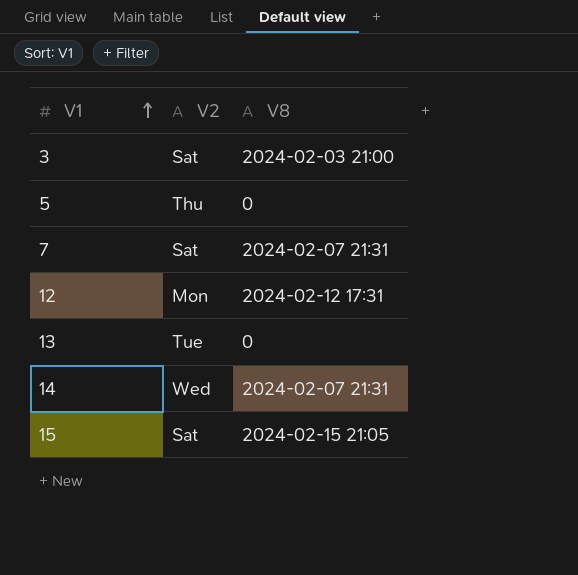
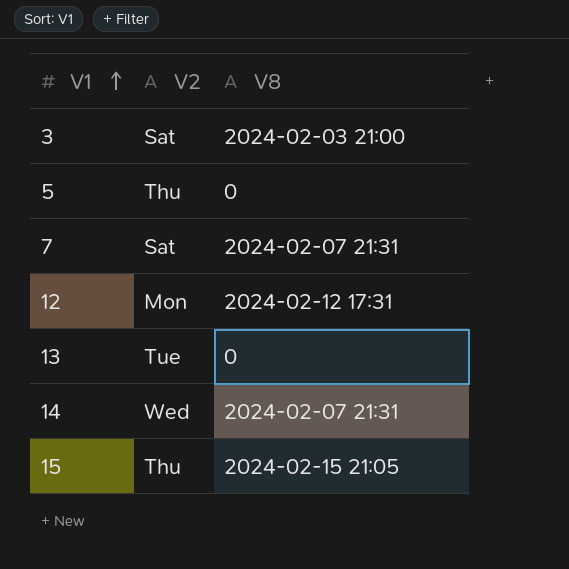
15 | V2: Sat -> Thu

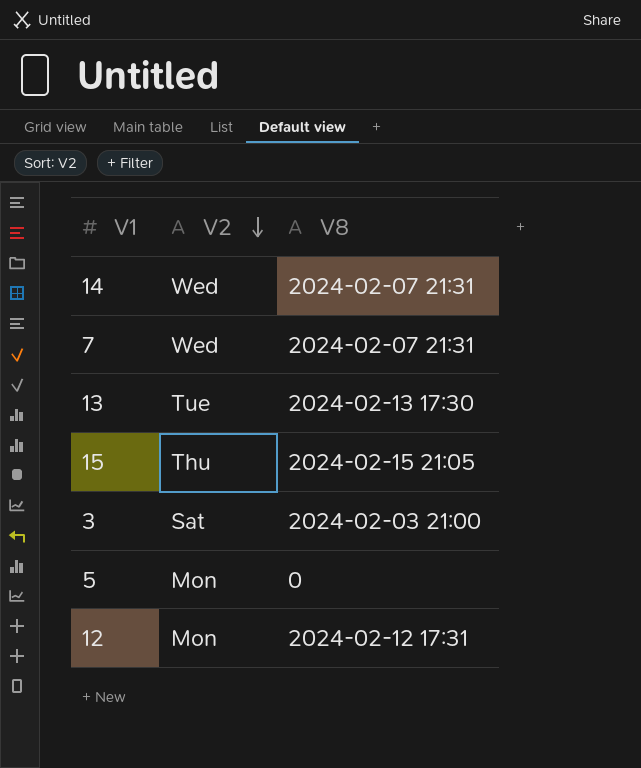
row order: V1 ascending -> V2 descending
7 | V2: Sat -> Wed
13 | V8: 0 -> 2024-02-13 17:30
5 | V2: Thu -> Mon

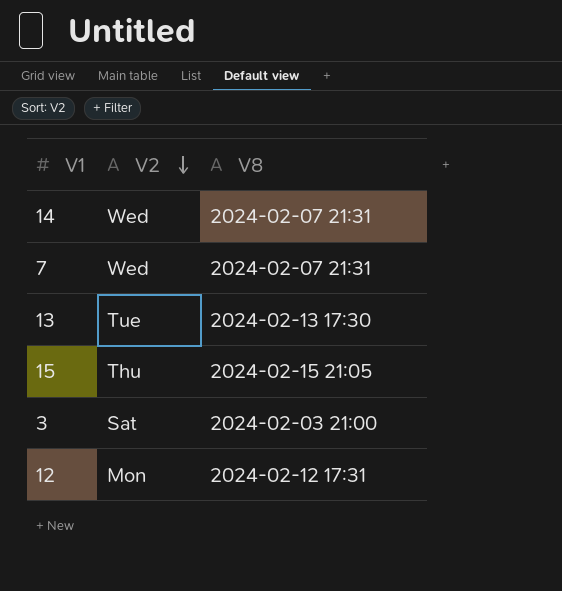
row 5: Mon | 0 -> none

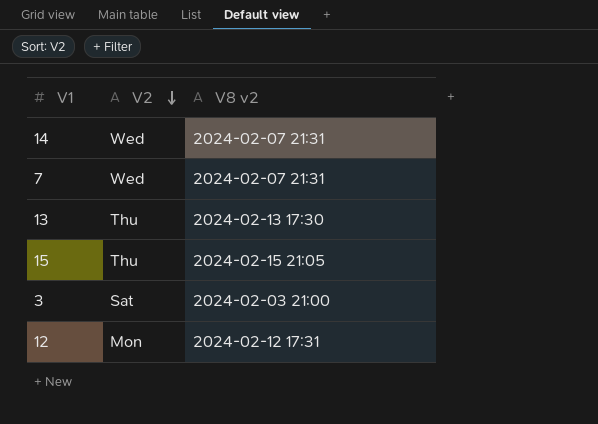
column name: V8 -> V8 v2
13 | V2: Tue -> Thu

